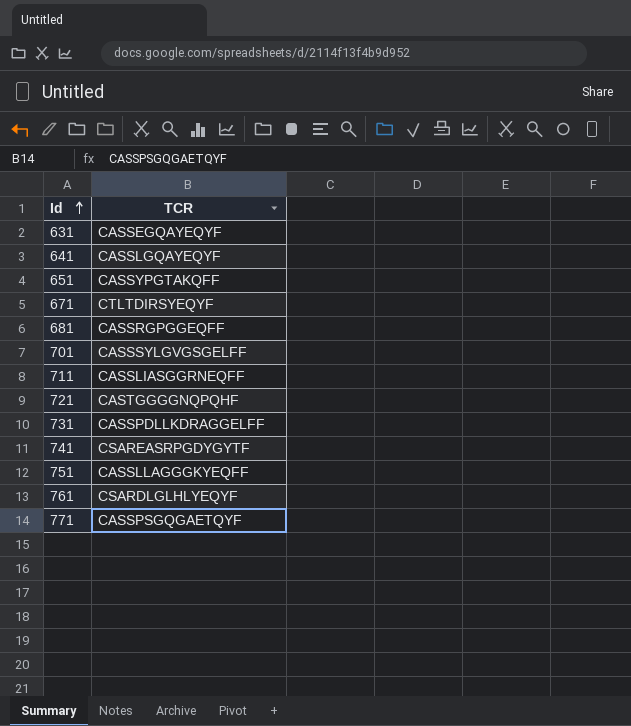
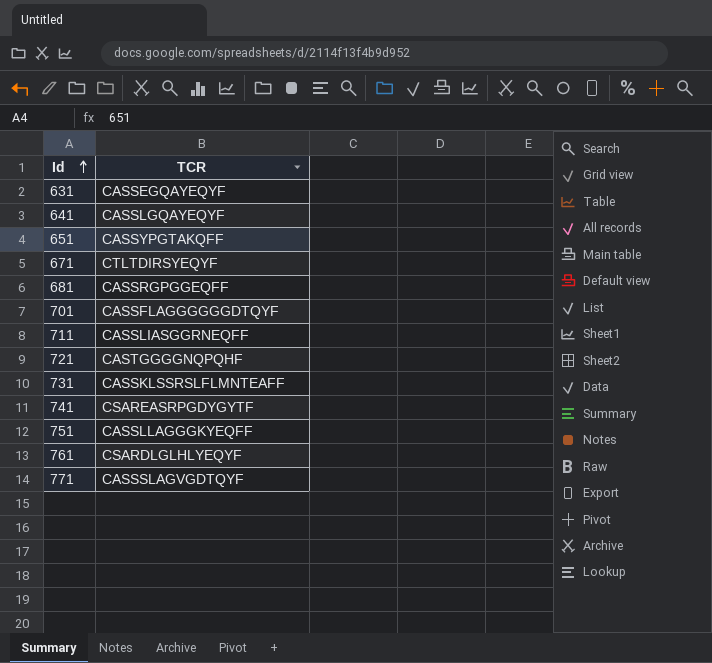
701 | TCR: CASSSYLGVGSGELFF -> CASSFLAGGGGGGDTQYF
731 | TCR: CASSPDLLKDRAGGELFF -> CASSKLSSRSLFLMNTEAFF
771 | TCR: CASSPSGQGAETQYF -> CASSSLAGVGDTQYF

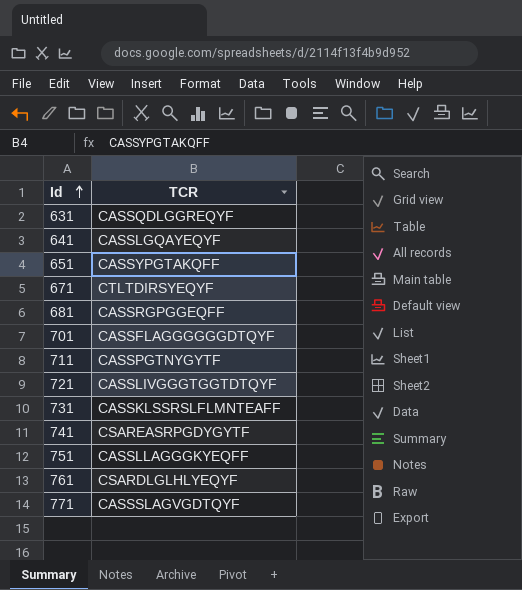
631 | TCR: CASSEGQAYEQYF -> CASSQDLGGREQYF
711 | TCR: CASSLIASGGRNEQFF -> CASSPGTNYGYTF
721 | TCR: CASTGGGGNQPQHF -> CASSLIVGGGTGGTDTQYF

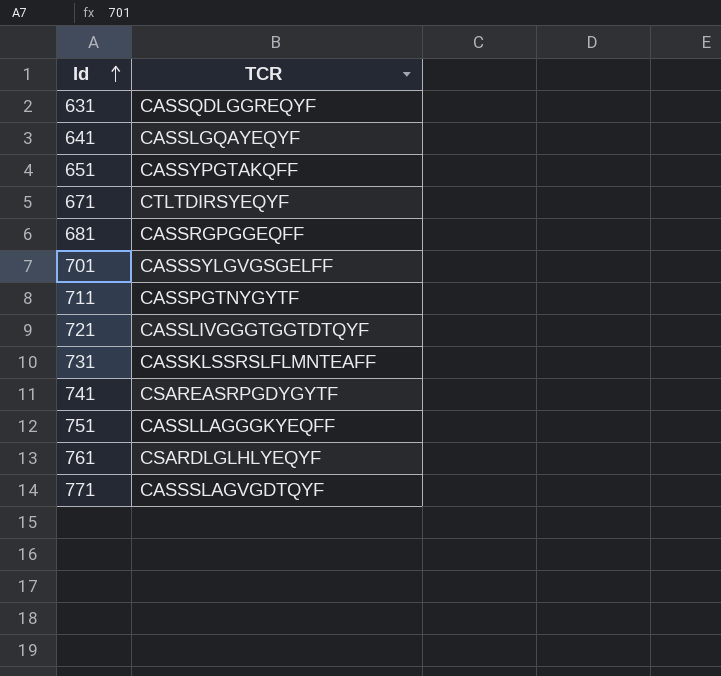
701 | TCR: CASSFLAGGGGGGDTQYF -> CASSSYLGVGSGELFF

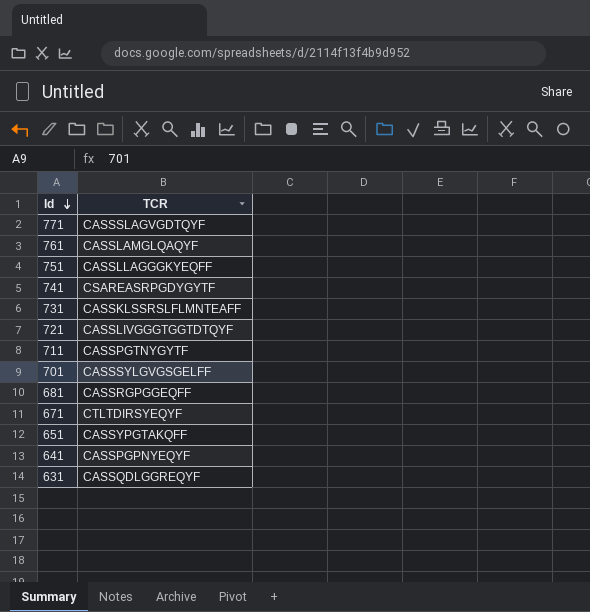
row order: Id ascending -> Id descending
761 | TCR: CSARDLGLHLYEQYF -> CASSLAMGLQAQYF
641 | TCR: CASSLGQAYEQYF -> CASSPGPNYEQYF

